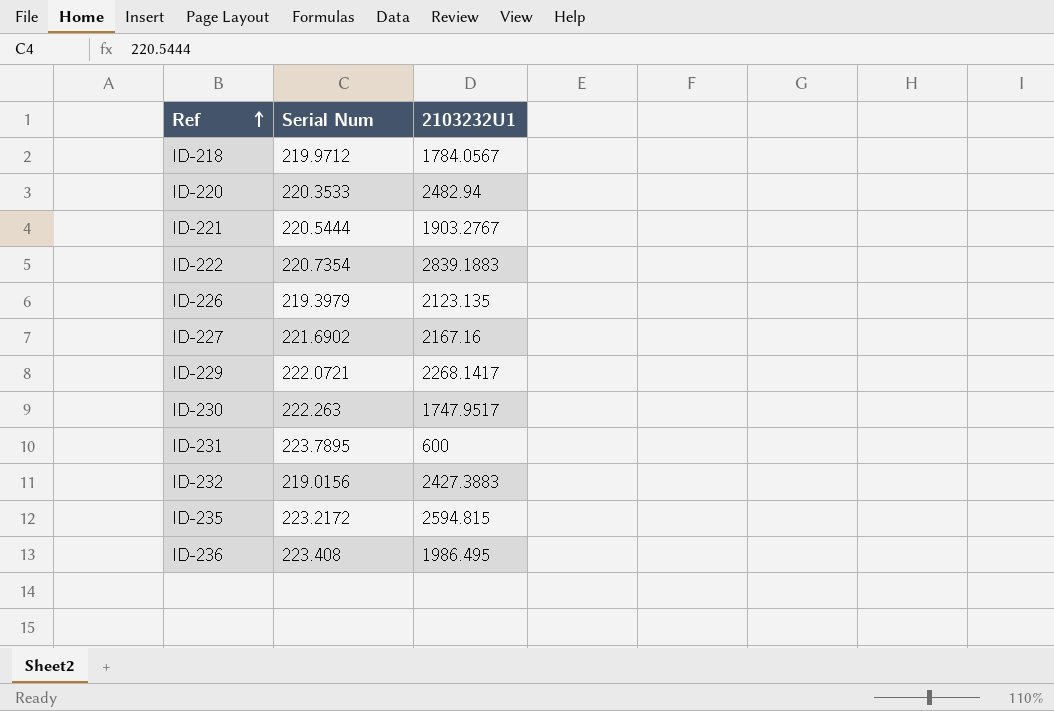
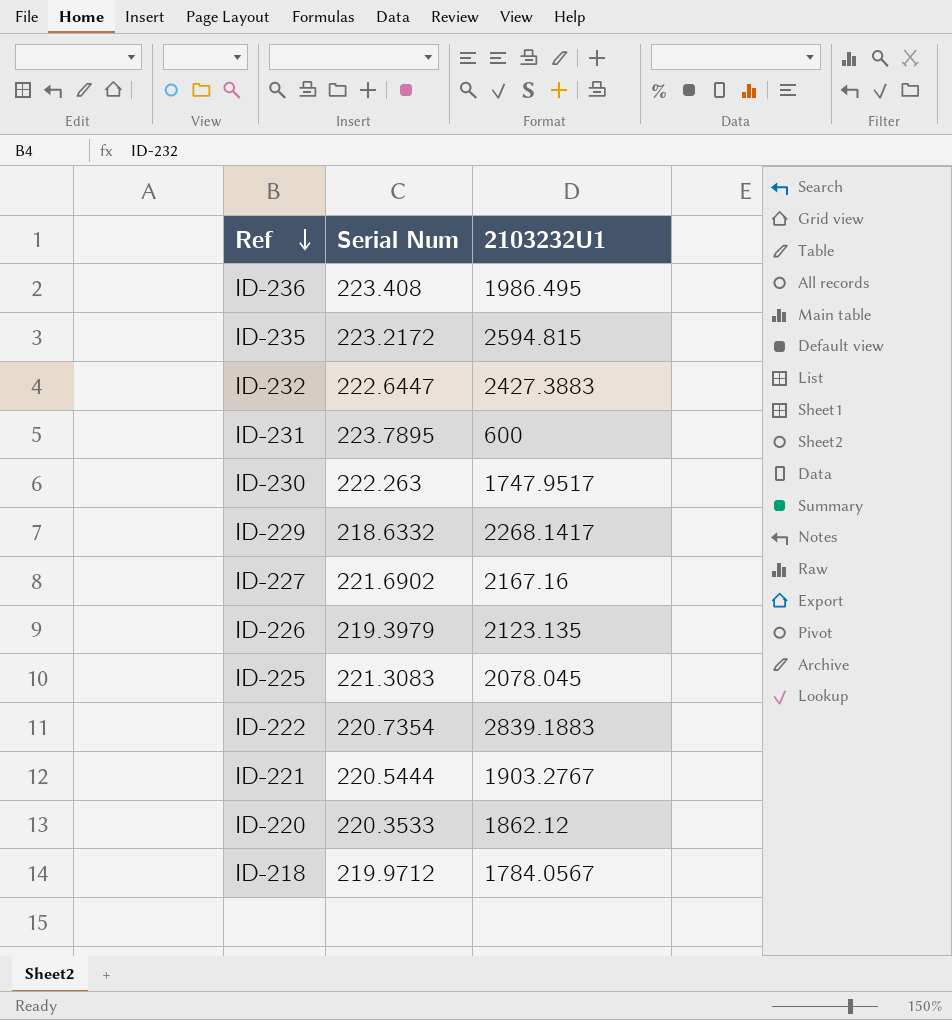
row order: Ref ascending -> Ref descending
ID-232 | Serial Num: 219.0156 -> 222.6447
ID-229 | Serial Num: 222.0721 -> 218.6332
row ID-225: none -> 221.3083 | 2078.045
ID-220 | 2103232U1: 2482.94 -> 1862.12

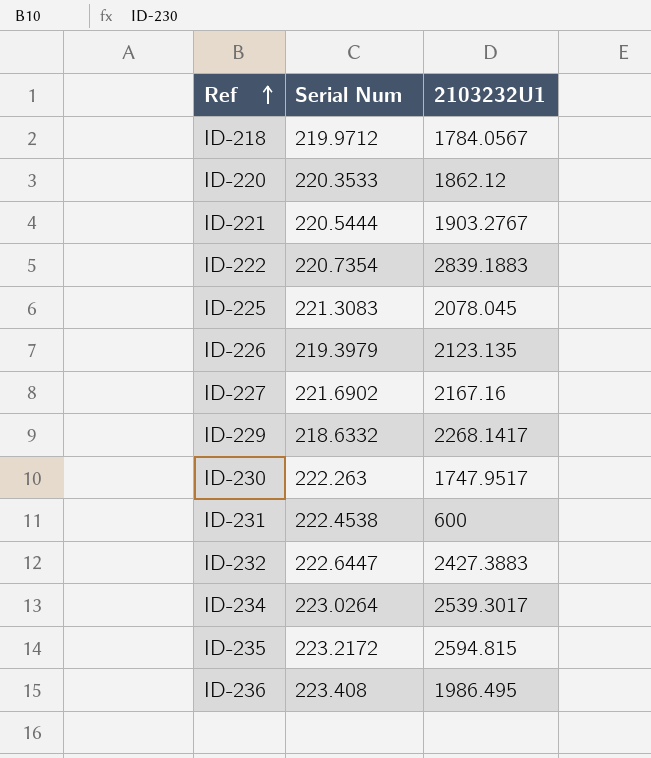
row order: Ref descending -> Ref ascending
ID-231 | Serial Num: 223.7895 -> 222.4538
row ID-234: none -> 223.0264 | 2539.3017

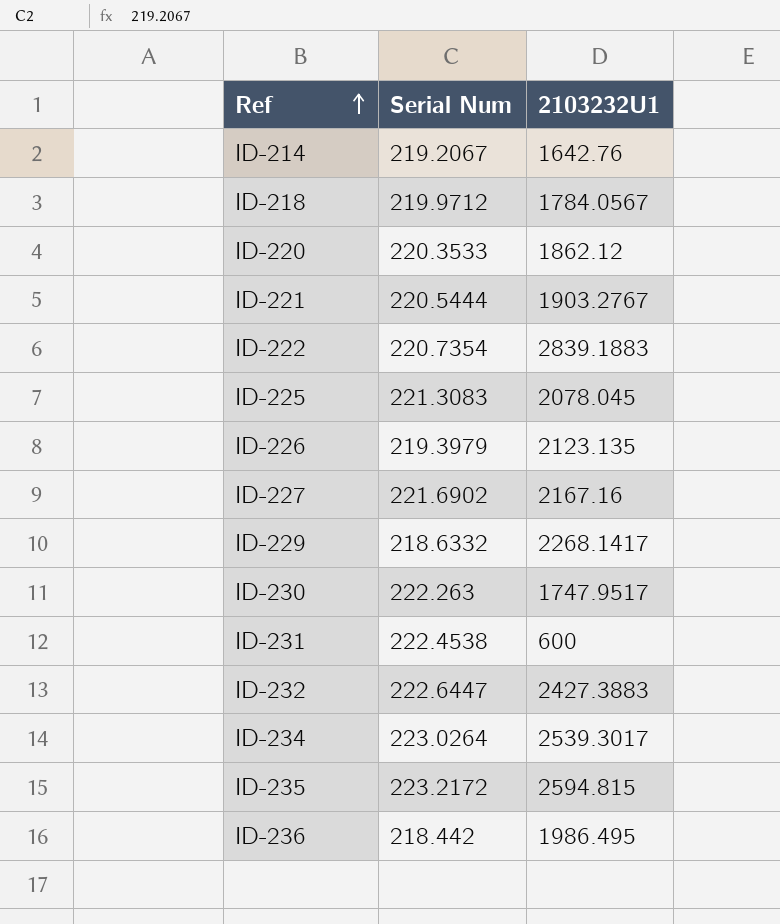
row ID-214: none -> 219.2067 | 1642.76
ID-236 | Serial Num: 223.408 -> 218.442

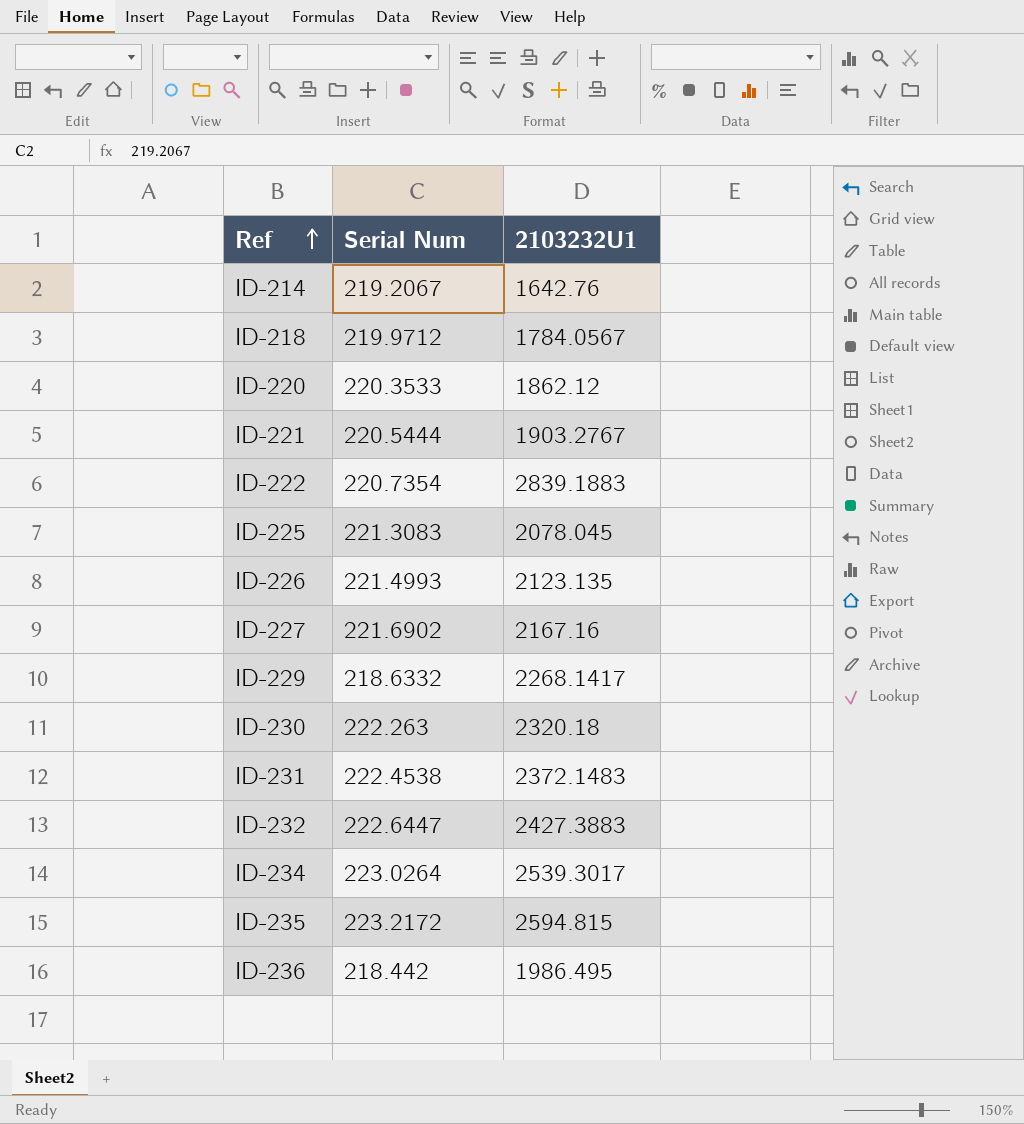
ID-226 | Serial Num: 219.3979 -> 221.4993
ID-230 | 2103232U1: 1747.9517 -> 2320.18
ID-231 | 2103232U1: 600 -> 2372.1483

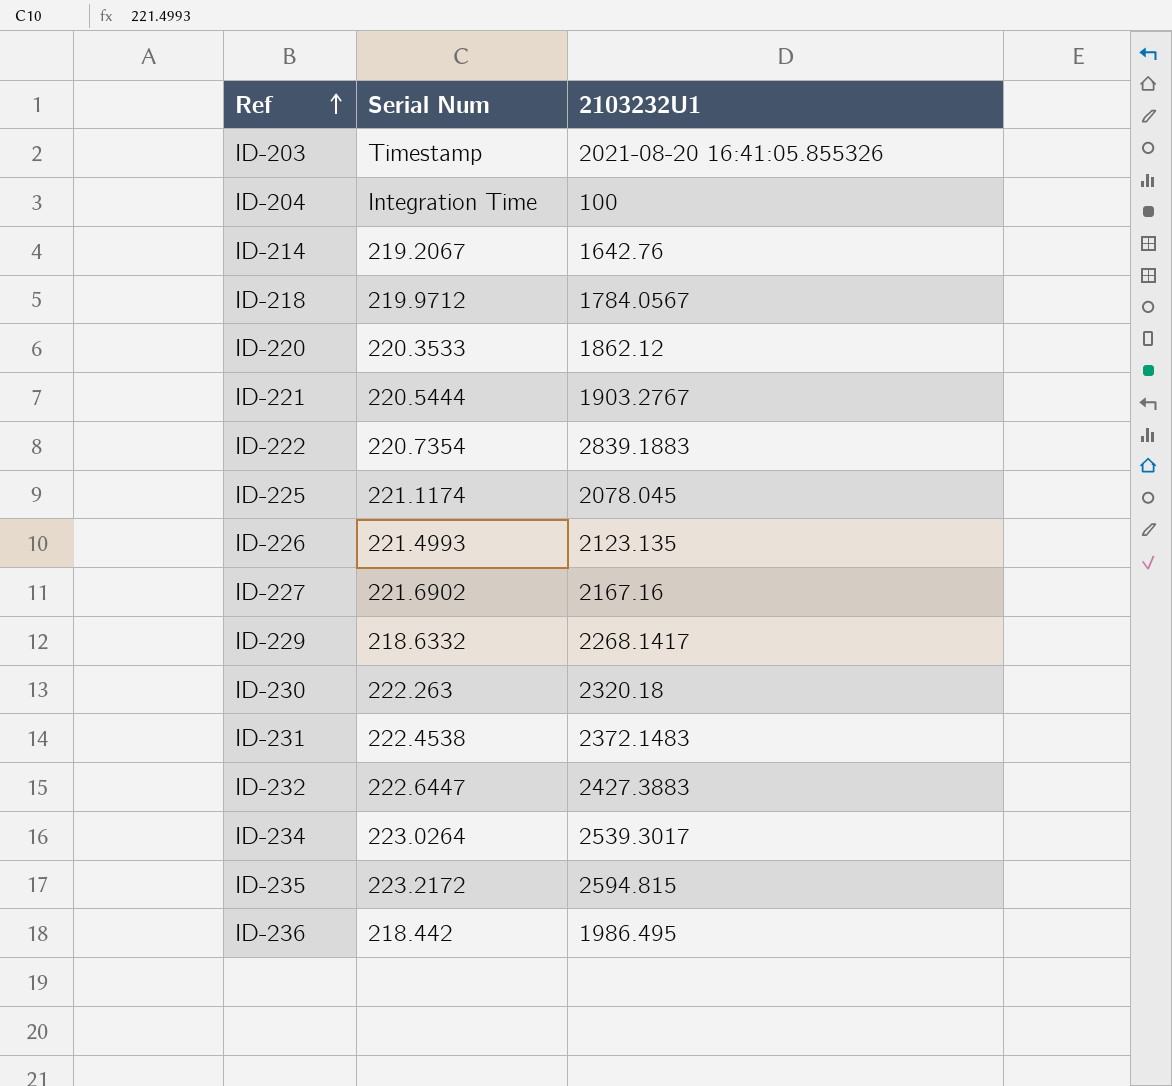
row ID-203: none -> Timestamp | 2021-08-20 16:41:05.855326
row ID-204: none -> Integration Time | 100
ID-225 | Serial Num: 221.3083 -> 221.1174

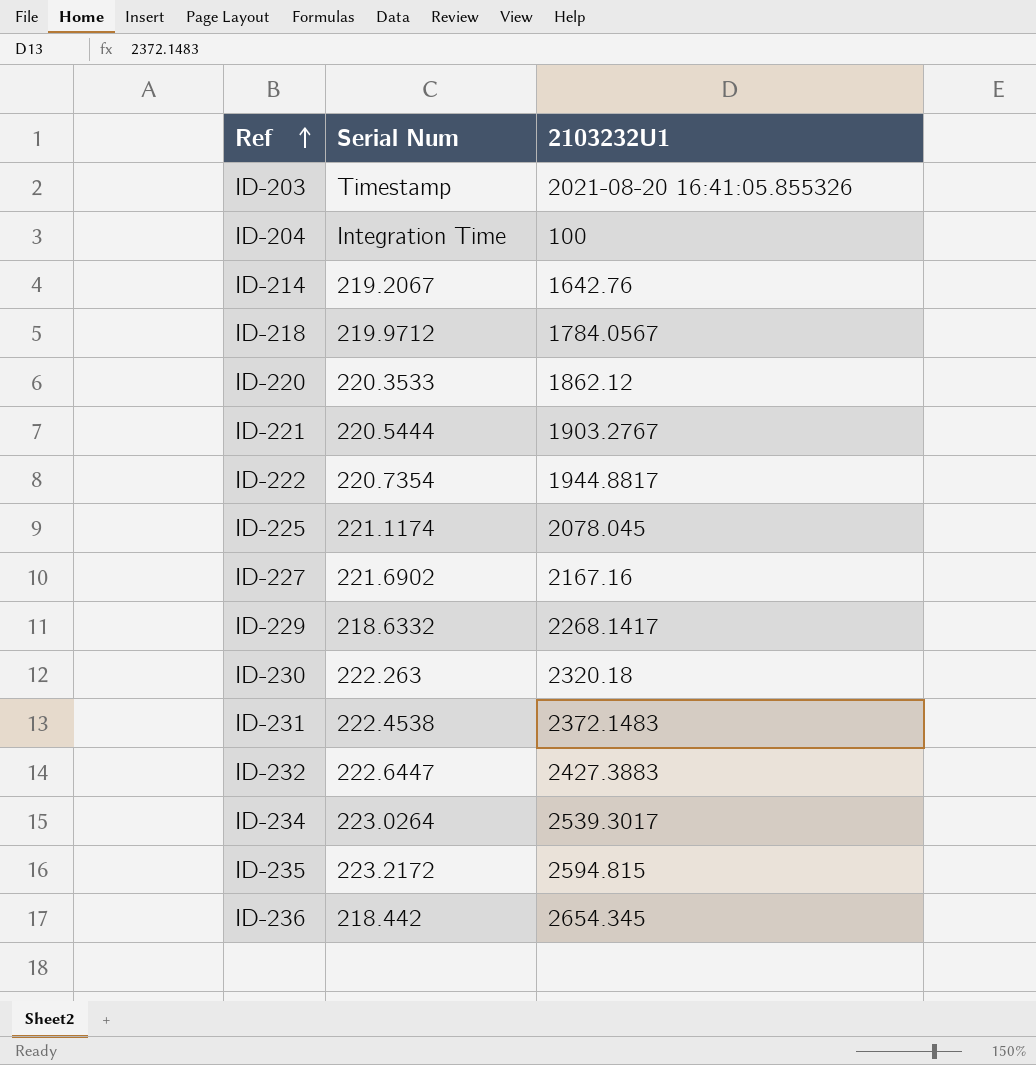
row ID-226: 221.4993 | 2123.135 -> none
ID-222 | 2103232U1: 2839.1883 -> 1944.8817
ID-236 | 2103232U1: 1986.495 -> 2654.345

